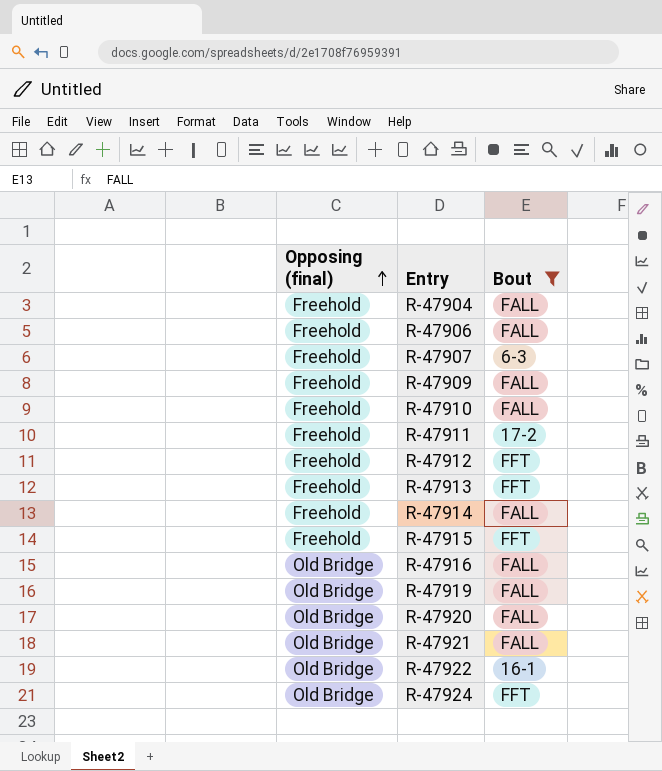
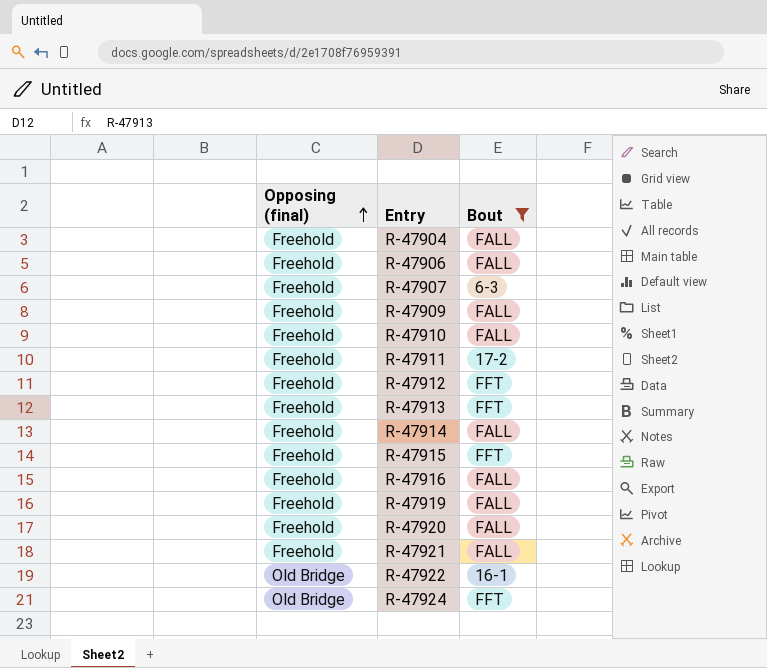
R-47916 | Opposing (final): Old Bridge -> Freehold
R-47919 | Opposing (final): Old Bridge -> Freehold
R-47920 | Opposing (final): Old Bridge -> Freehold
R-47921 | Opposing (final): Old Bridge -> Freehold

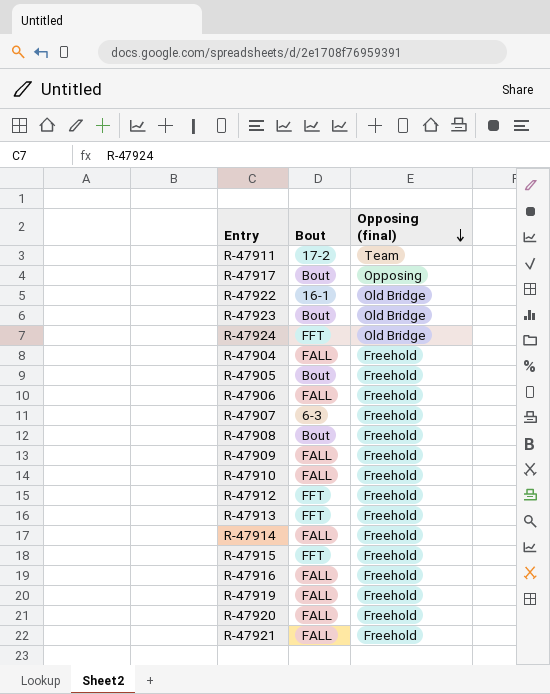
filter: Bout != Bout -> none
row order: Opposing (final) ascending -> Opposing (final) descending
column Opposing (final) | position: 1 -> 3
R-47911 | Opposing (final): Freehold -> Team

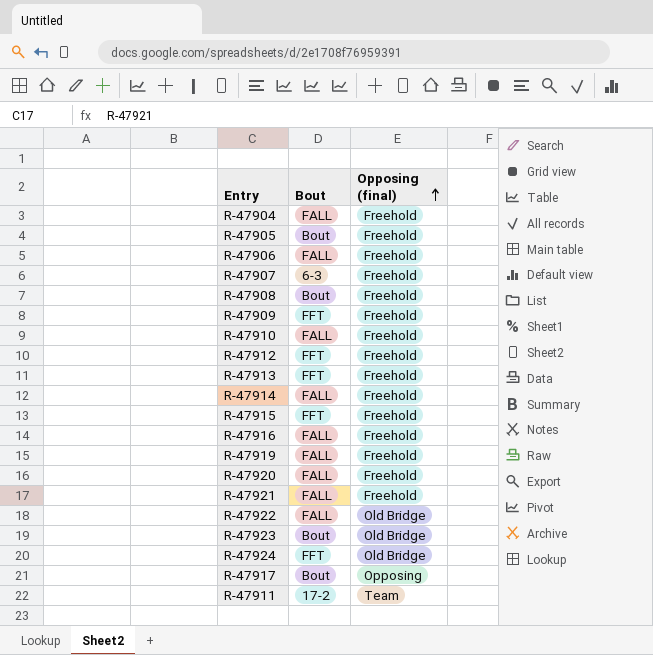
row order: Opposing (final) descending -> Opposing (final) ascending
R-47909 | Bout: FALL -> FFT
R-47922 | Bout: 16-1 -> FALL

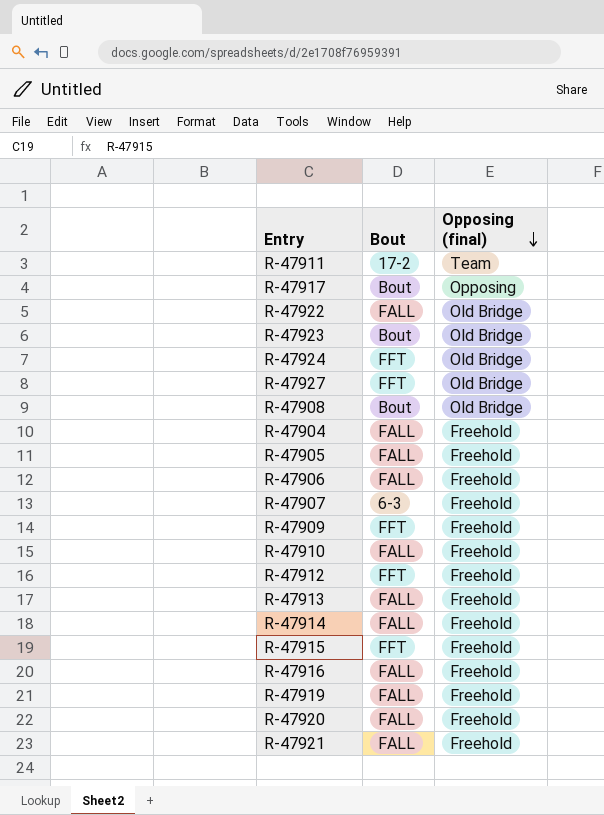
row order: Opposing (final) ascending -> Opposing (final) descending
row R-47927: none -> FFT | Old Bridge
R-47908 | Opposing (final): Freehold -> Old Bridge
R-47905 | Bout: Bout -> FALL
R-47913 | Bout: FFT -> FALL

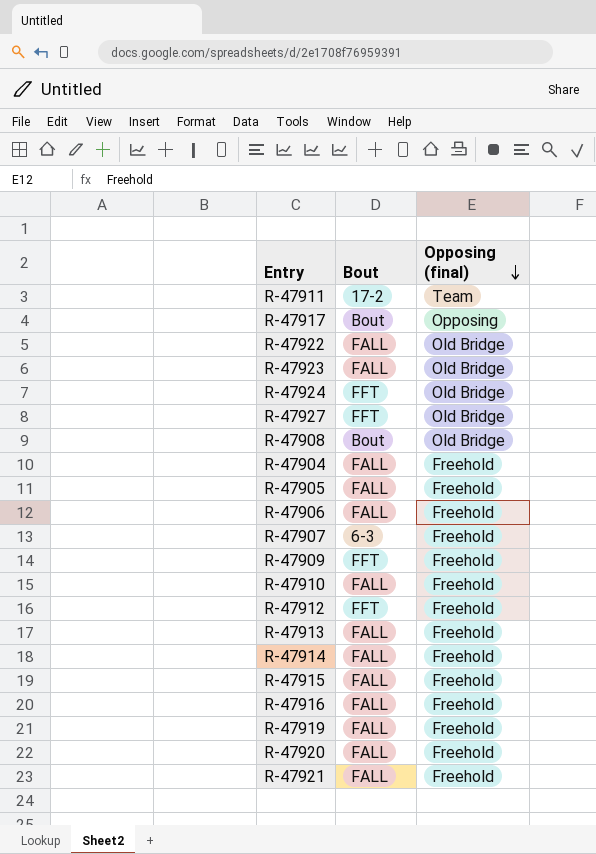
R-47923 | Bout: Bout -> FALL
R-47915 | Bout: FFT -> FALL

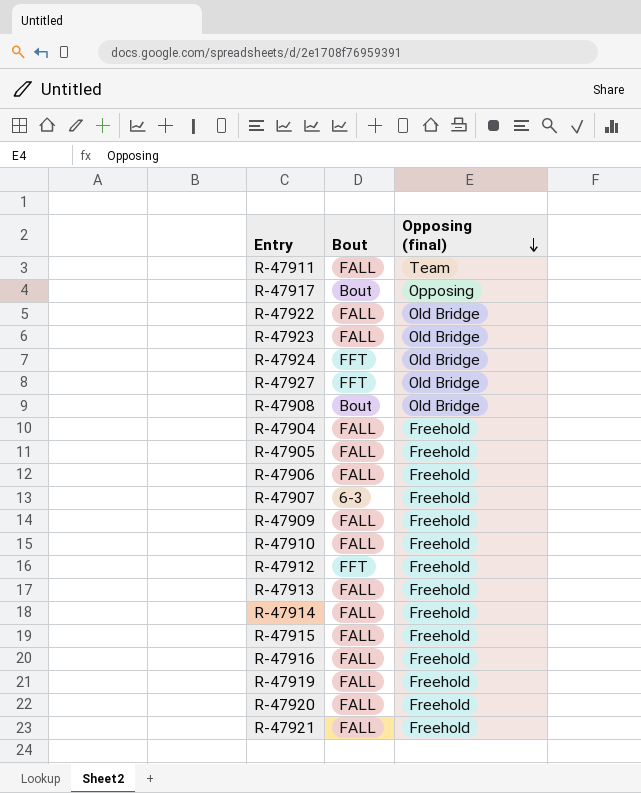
R-47911 | Bout: 17-2 -> FALL
R-47909 | Bout: FFT -> FALL

